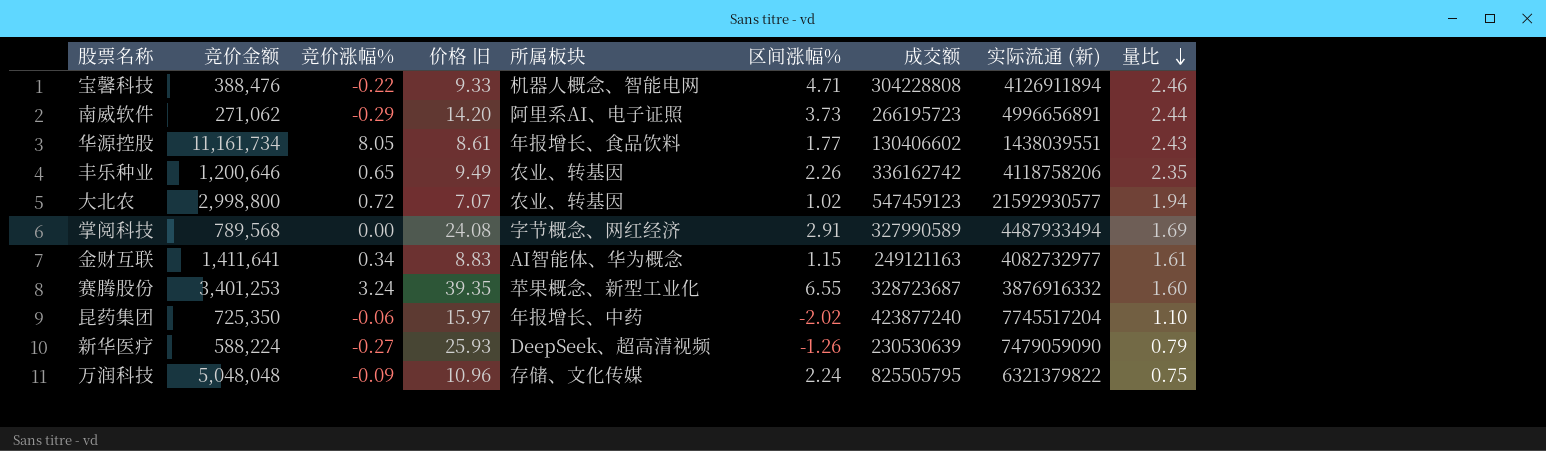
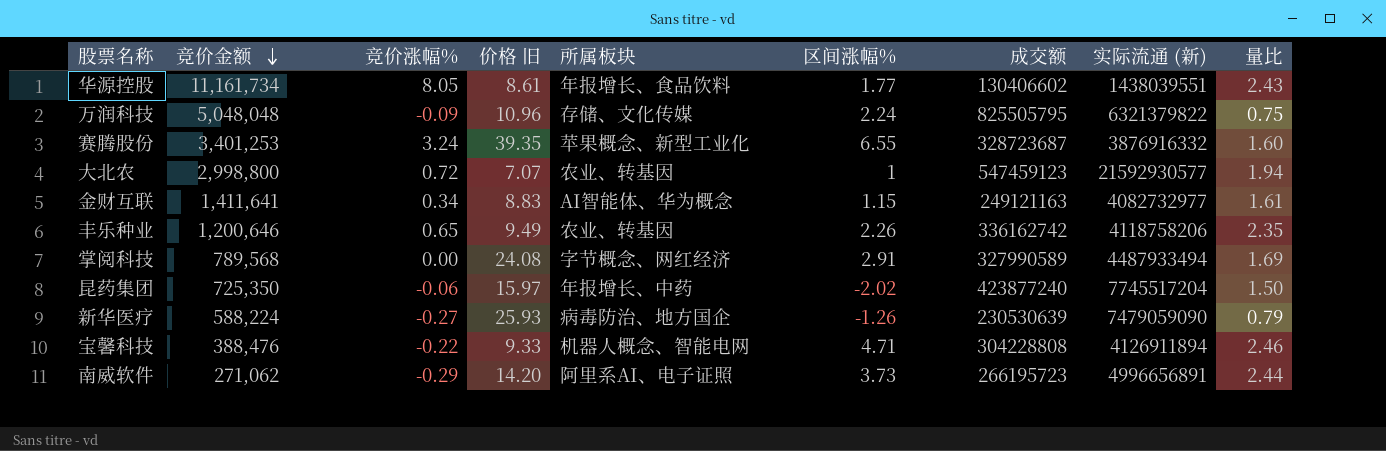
row order: 量比 descending -> 竞价金额 descending
大北农 | 区间涨幅%: 1.02 -> 1
昆药集团 | 量比: 1.10 -> 1.50
新华医疗 | 所属板块: DeepSeek、超高清视频 -> 病毒防治、地方国企

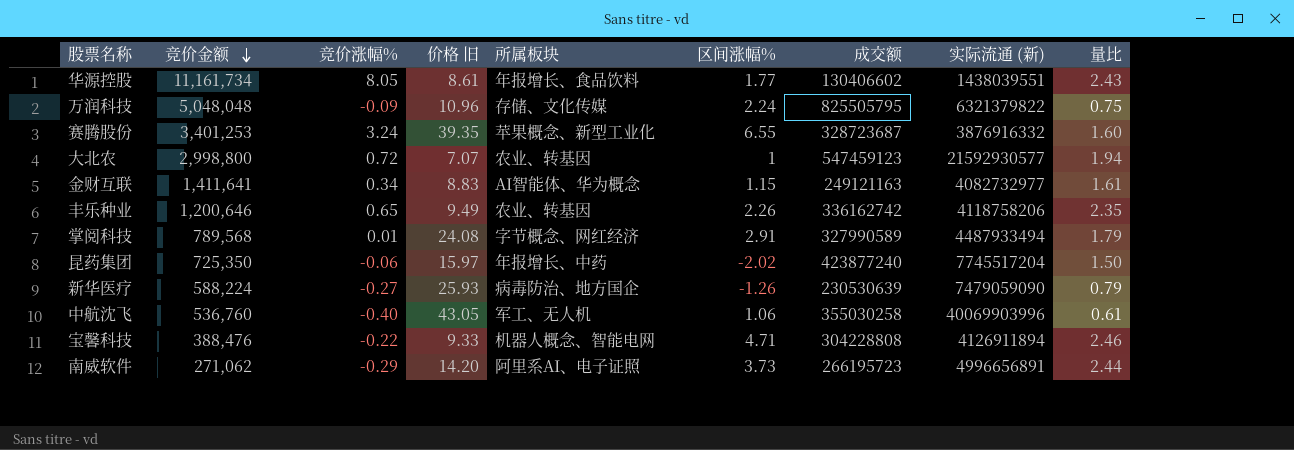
掌阅科技 | 竞价涨幅%: 0.00 -> 0.01
掌阅科技 | 量比: 1.69 -> 1.79
row 中航沈飞: none -> 536,760 | -0.40 | 43.05 | 军工、无人机 | 1.06 | 355030258 | 40069903996 | 0.61

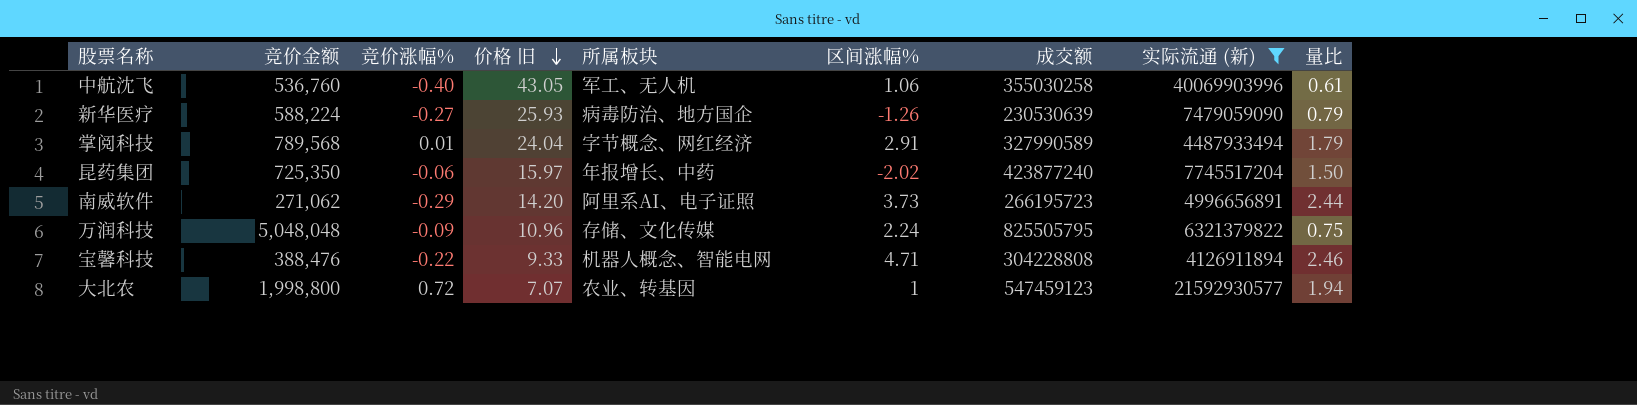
filter: none -> 实际流通 (新) >= 4126911894
row order: 竞价金额 descending -> 价格 旧 descending
掌阅科技 | 价格 旧: 24.08 -> 24.04
大北农 | 竞价金额: 2,998,800 -> 1,998,800

